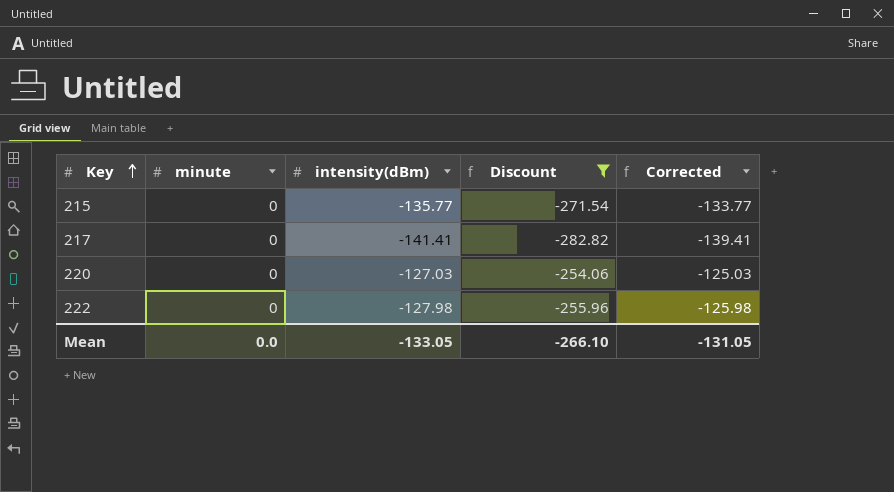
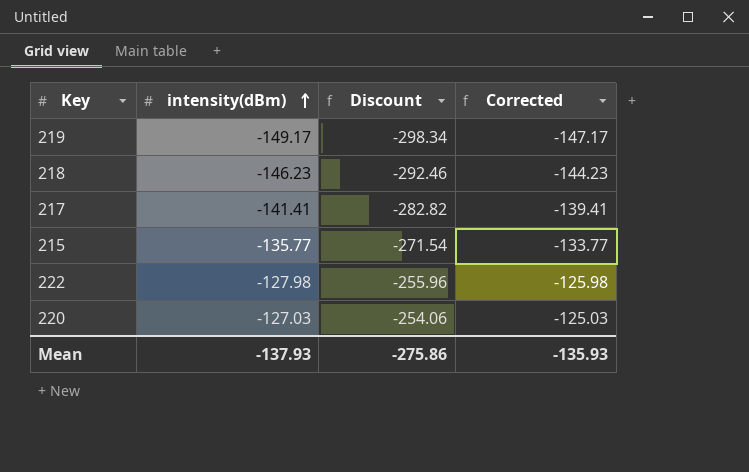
filter: Discount >= -282.82 -> none
row order: Key ascending -> intensity(dBm) ascending
column minute | position: 2 -> none
Mean | intensity(dBm): -133.05 -> -137.93
Mean | Discount: -266.10 -> -275.86
Mean | Corrected: -131.05 -> -135.93

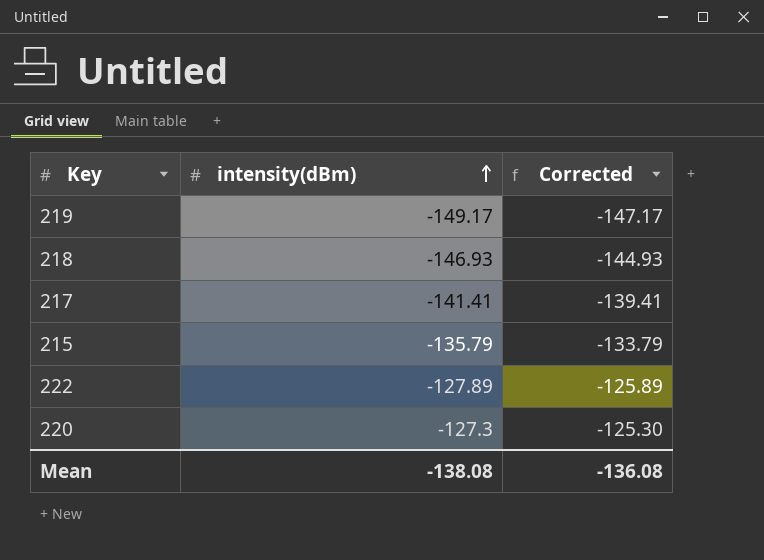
column Discount | formula: [intensity(dBm)] * 2 -> none
218 | intensity(dBm): -146.23 -> -146.93
218 | Corrected: -144.23 -> -144.93
215 | intensity(dBm): -135.77 -> -135.79
215 | Corrected: -133.77 -> -133.79
222 | intensity(dBm): -127.98 -> -127.89
222 | Corrected: -125.98 -> -125.89
220 | intensity(dBm): -127.03 -> -127.3
220 | Corrected: -125.03 -> -125.30
Mean | intensity(dBm): -137.93 -> -138.08
Mean | Corrected: -135.93 -> -136.08

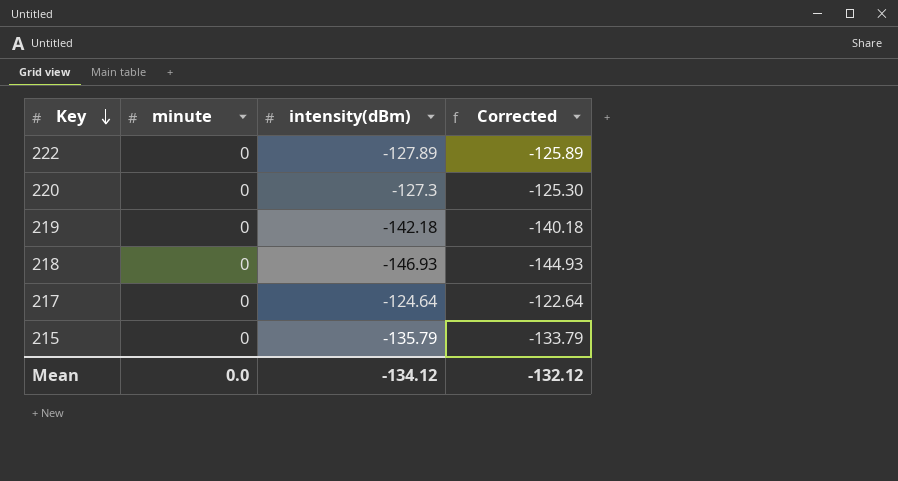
row order: intensity(dBm) ascending -> Key descending
column minute | position: none -> 2
219 | intensity(dBm): -149.17 -> -142.18
219 | Corrected: -147.17 -> -140.18
217 | intensity(dBm): -141.41 -> -124.64
217 | Corrected: -139.41 -> -122.64
Mean | intensity(dBm): -138.08 -> -134.12
Mean | Corrected: -136.08 -> -132.12

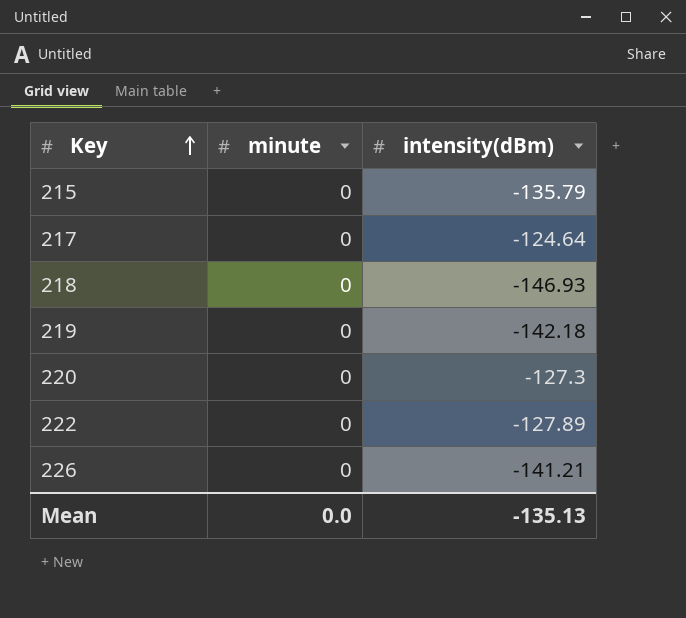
row order: Key descending -> Key ascending
column Corrected | formula: [intensity(dBm)] + 2 -> none
row 226: none -> 0 | -141.21
Mean | intensity(dBm): -134.12 -> -135.13

